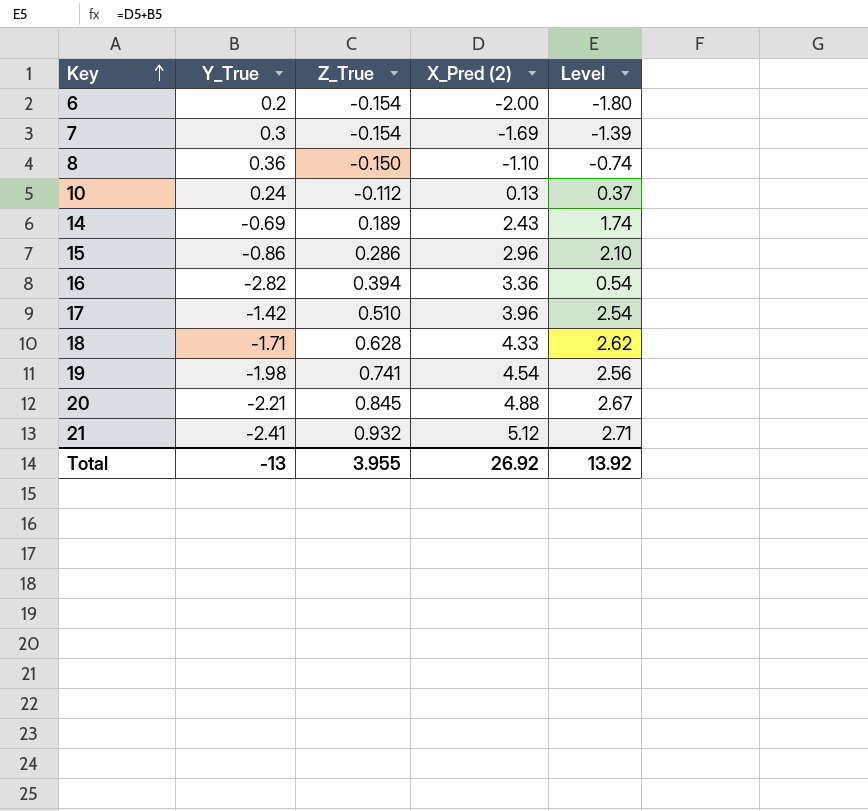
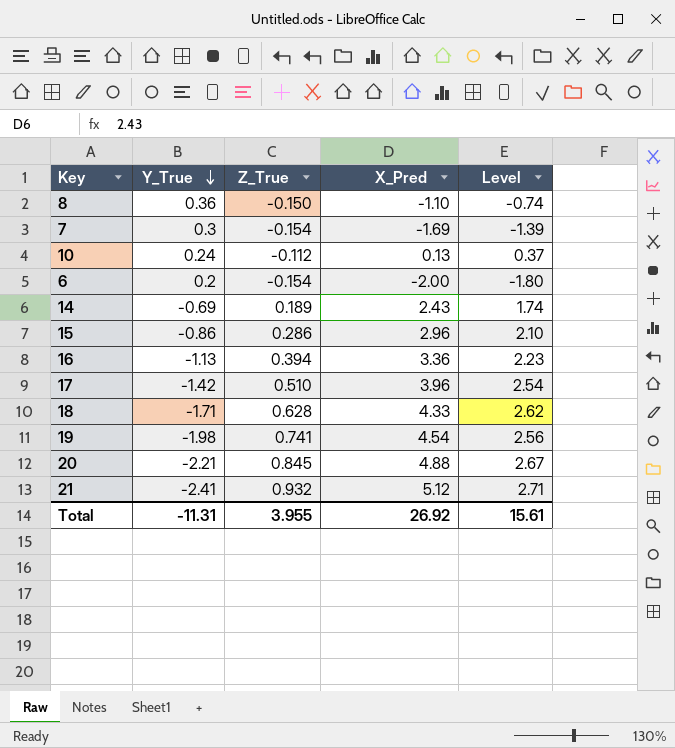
row order: Key ascending -> Y_True descending
column name: X_Pred (2) -> X_Pred
16 | Y_True: -2.82 -> -1.13
16 | Level: 0.54 -> 2.23
Total | Y_True: -13 -> -11.31
Total | Level: 13.92 -> 15.61

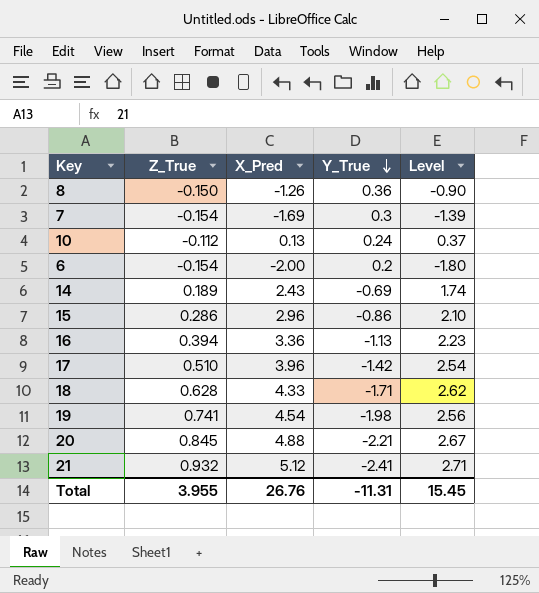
column Y_True | position: 2 -> 4
8 | X_Pred: -1.10 -> -1.26
8 | Level: -0.74 -> -0.90
Total | X_Pred: 26.92 -> 26.76
Total | Level: 15.61 -> 15.45

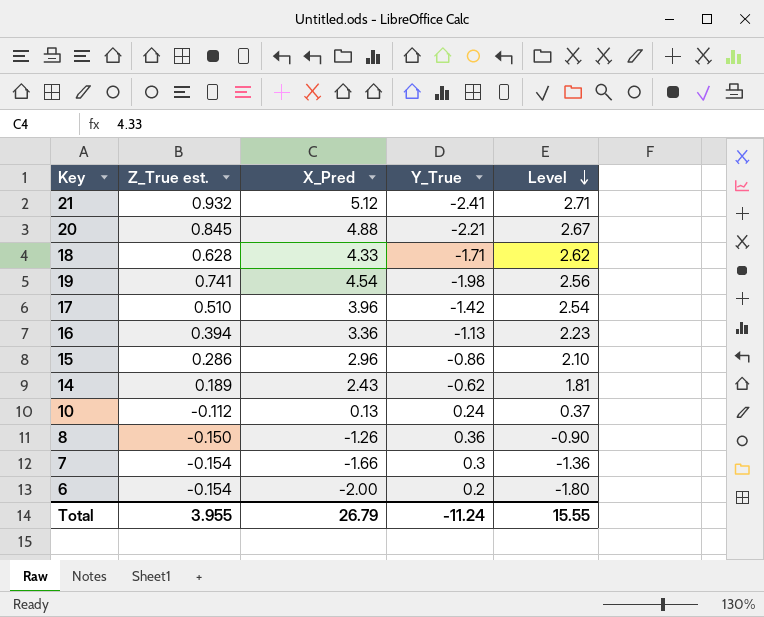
row order: Y_True descending -> Level descending
column name: Z_True -> Z_True est.
14 | Y_True: -0.69 -> -0.62
14 | Level: 1.74 -> 1.81
7 | X_Pred: -1.69 -> -1.66
7 | Level: -1.39 -> -1.36
Total | X_Pred: 26.76 -> 26.79
Total | Y_True: -11.31 -> -11.24
Total | Level: 15.45 -> 15.55

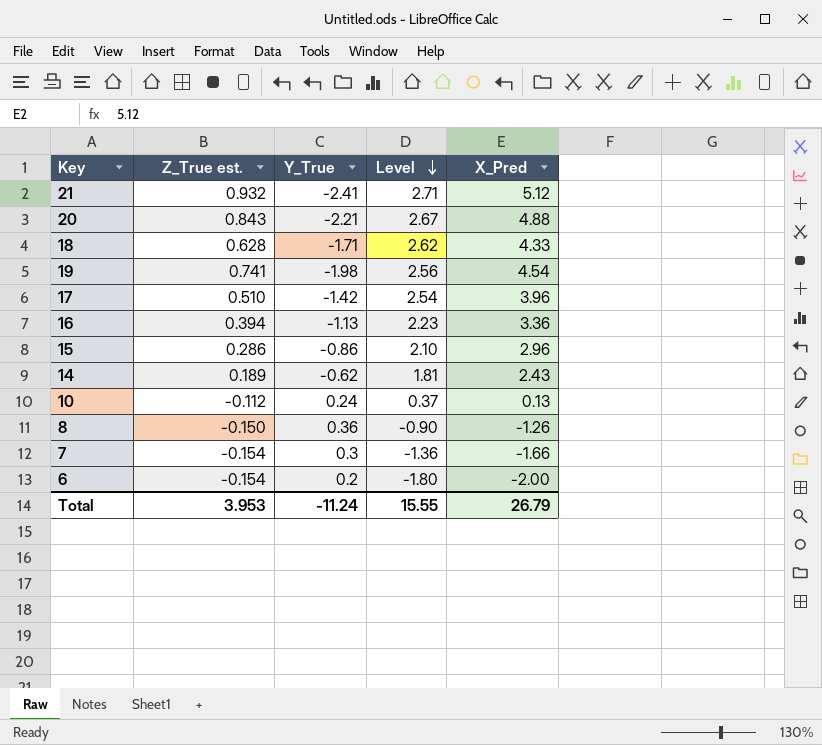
column X_Pred | position: 3 -> 5
20 | Z_True est.: 0.845 -> 0.843
Total | Z_True est.: 3.955 -> 3.953

